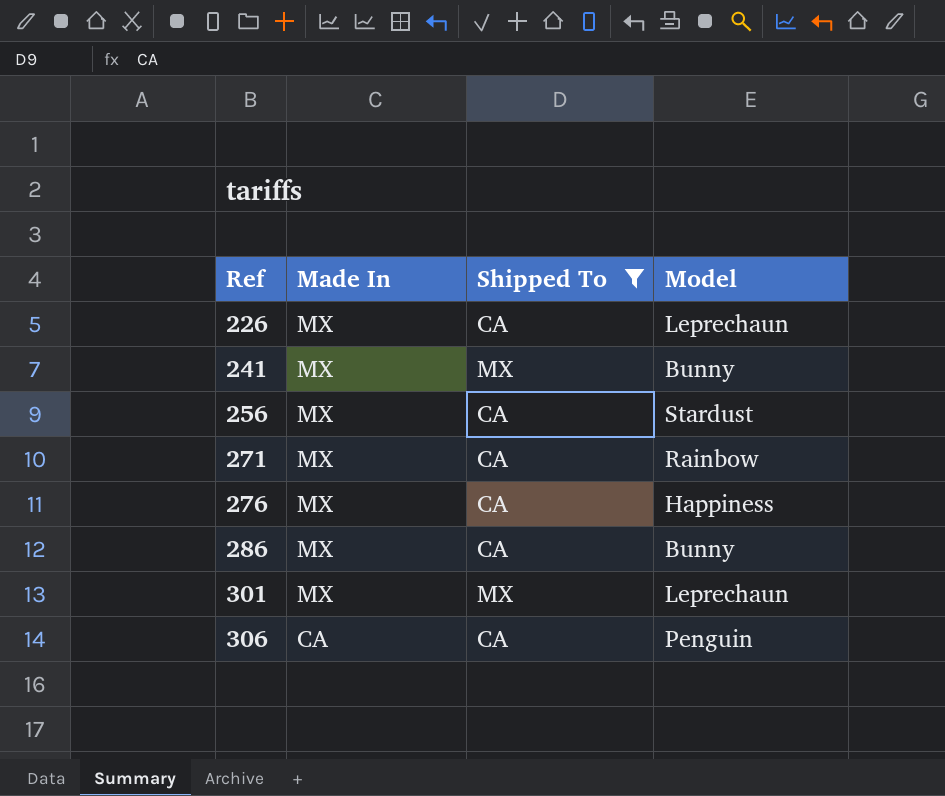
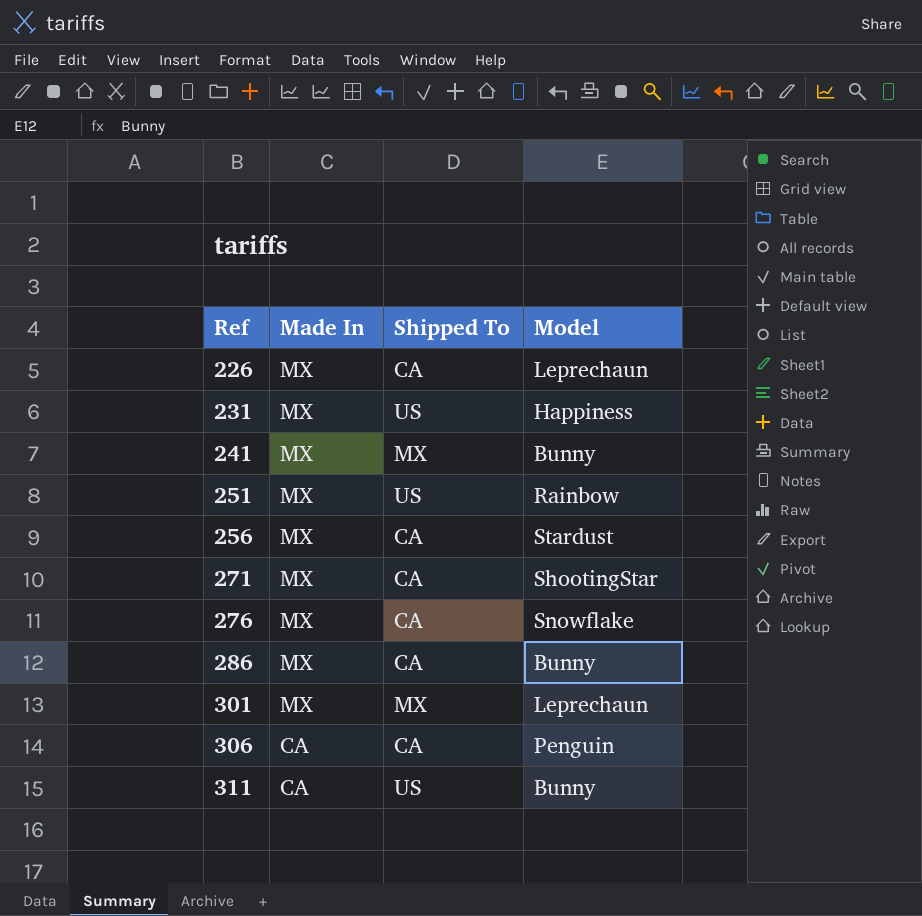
filter: Shipped To != US -> none
271 | Model: Rainbow -> ShootingStar
276 | Model: Happiness -> Snowflake

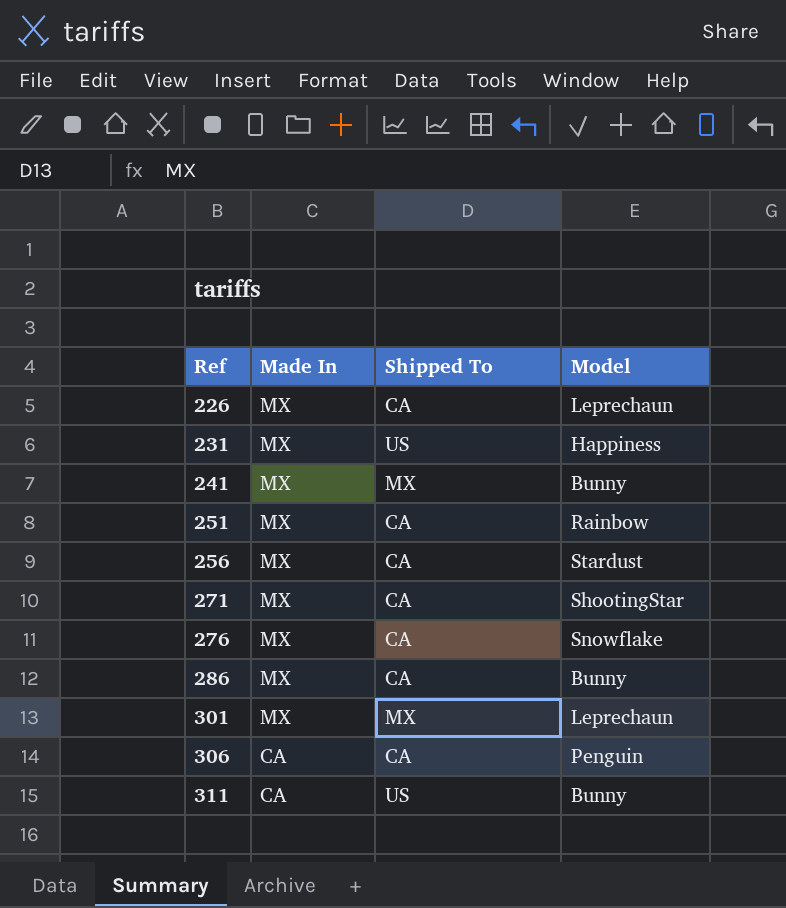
251 | Shipped To: US -> CA

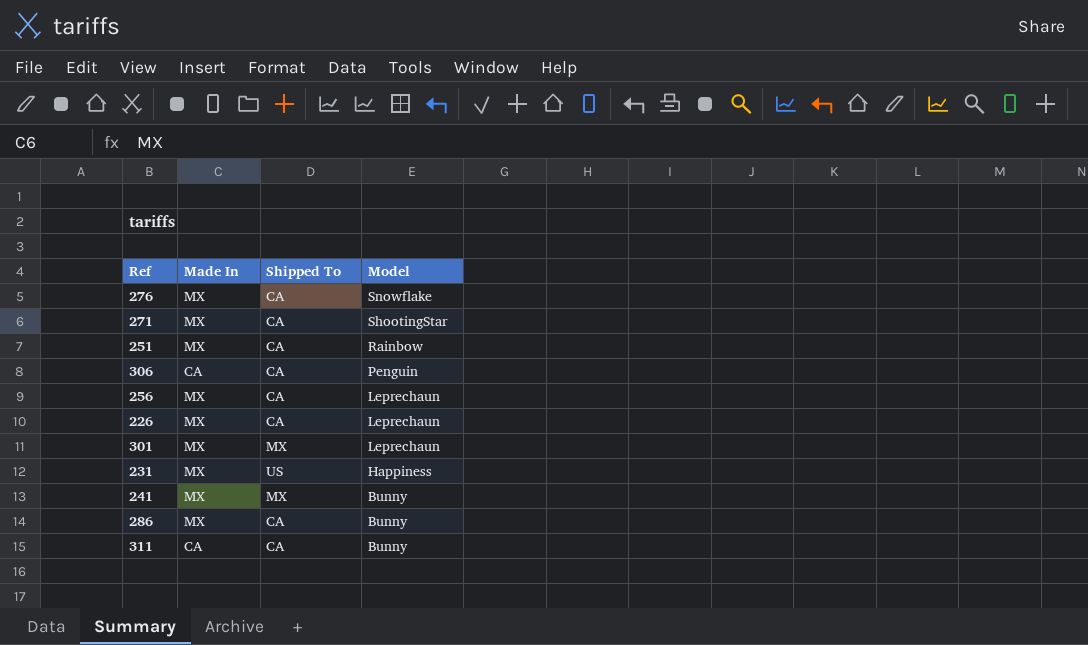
row order: Ref ascending -> Model descending
256 | Model: Stardust -> Leprechaun
311 | Shipped To: US -> CA

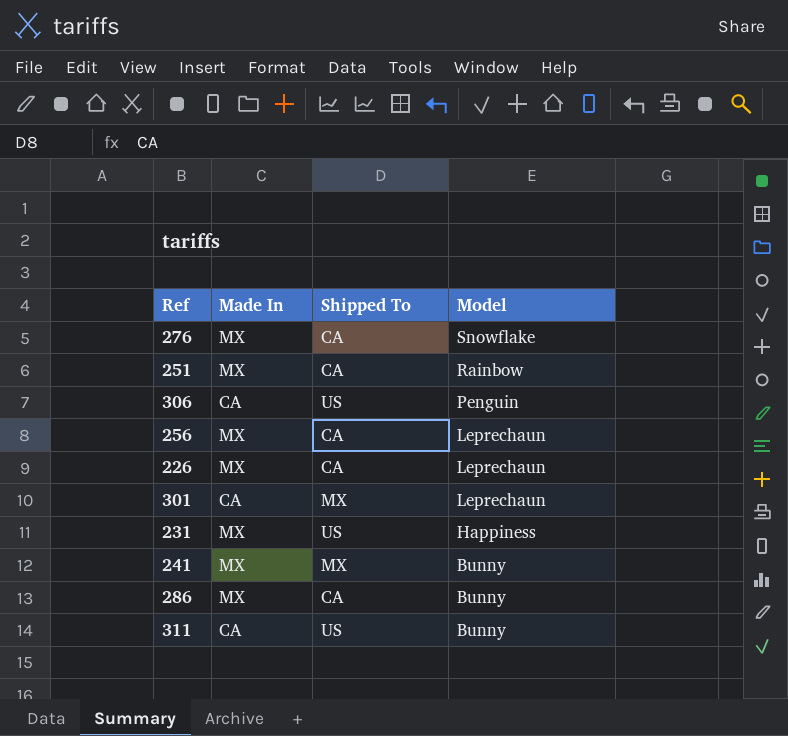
row 271: MX | CA | ShootingStar -> none
306 | Shipped To: CA -> US
301 | Made In: MX -> CA
311 | Shipped To: CA -> US

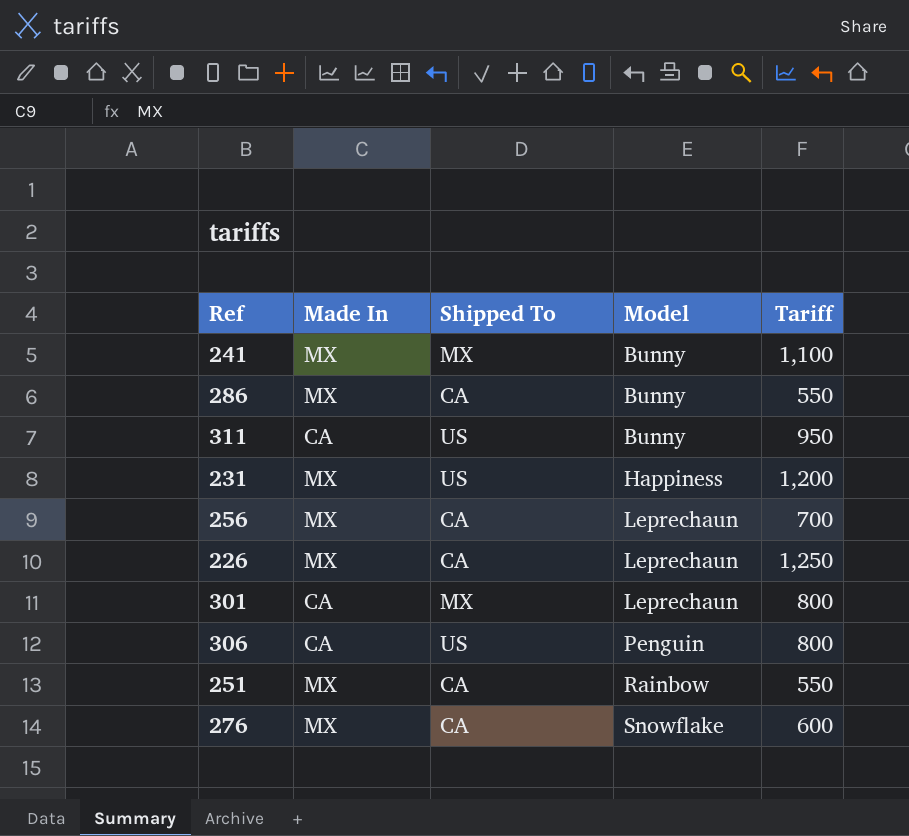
row order: Model descending -> Model ascending
column Tariff | position: none -> 5

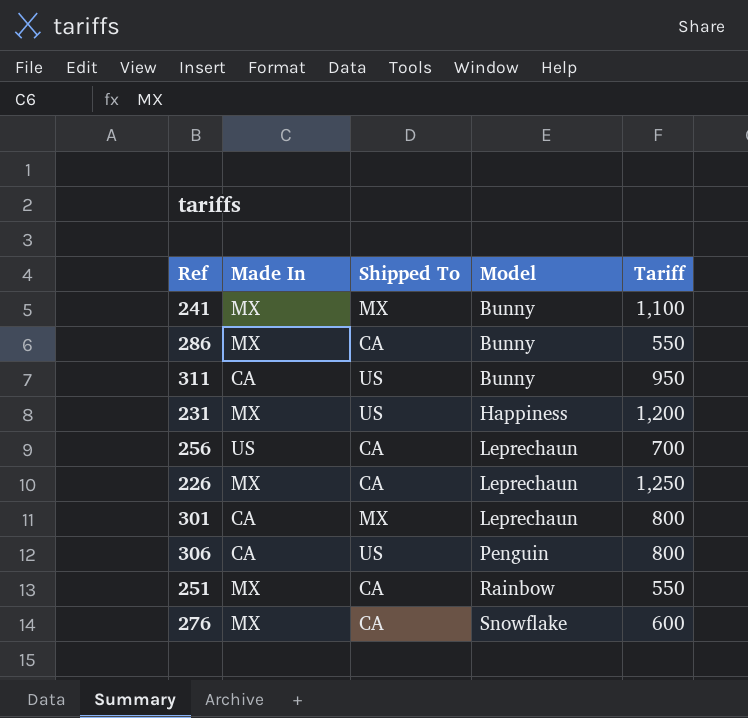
256 | Made In: MX -> US

